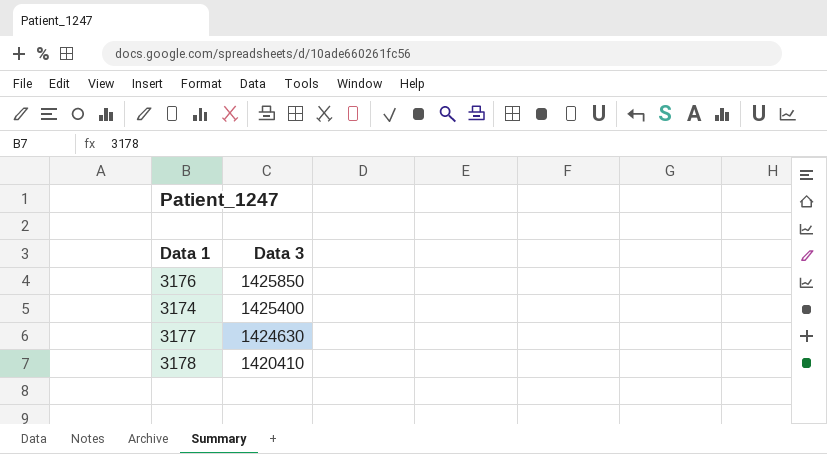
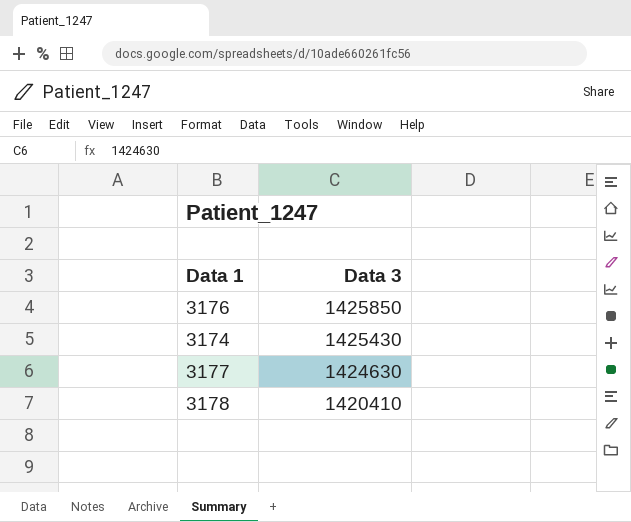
3174 | Data 3: 1425400 -> 1425430

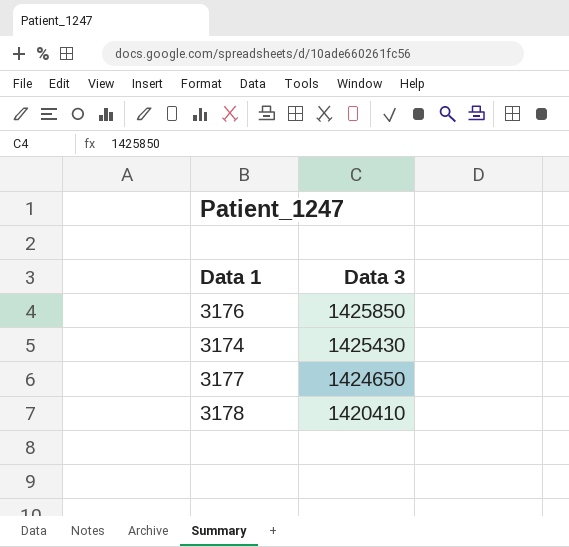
3177 | Data 3: 1424630 -> 1424650

